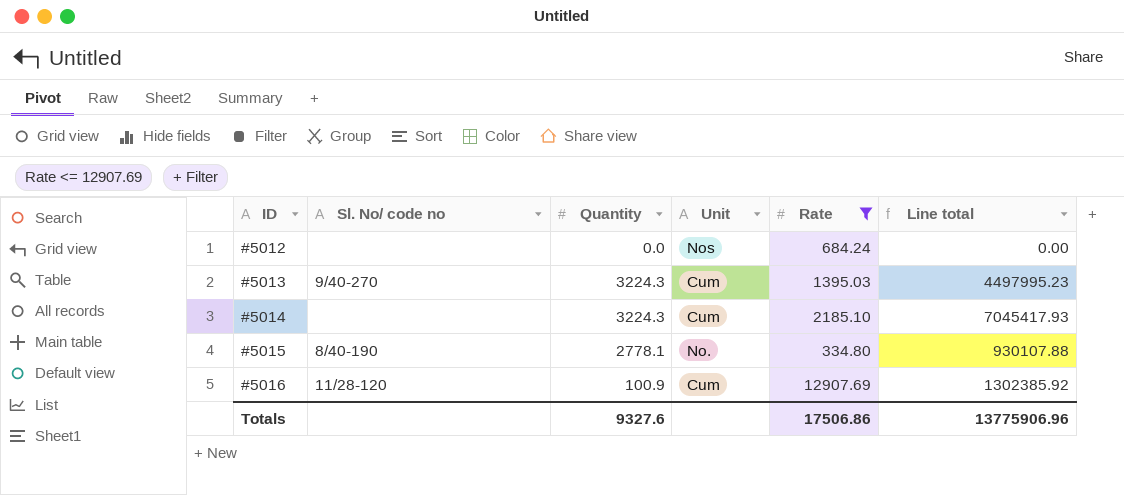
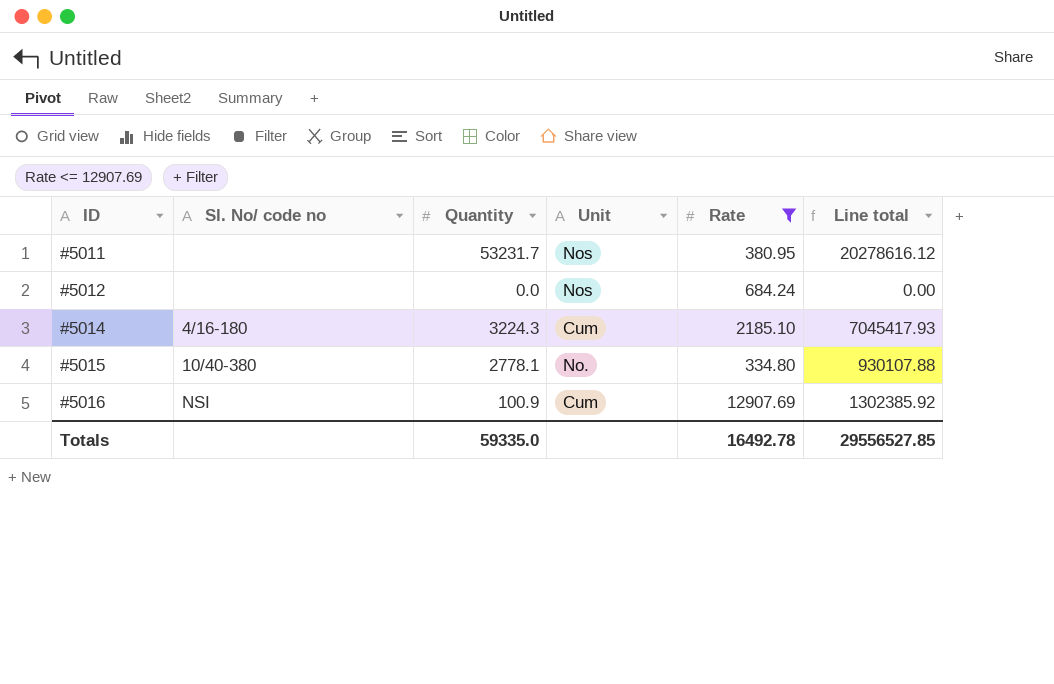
row #5013: 9/40-270 | 3224.3 | Cum | 1395.03 | 4497995.23 -> none
row #5011: none -> none | 53231.7 | Nos | 380.95 | 20278616.12
#5014 | Sl. No/ code no: none -> 4/16-180
#5015 | Sl. No/ code no: 8/40-190 -> 10/40-380
#5016 | Sl. No/ code no: 11/28-120 -> NSI
Totals | Quantity: 9327.6 -> 59335.0
Totals | Rate: 17506.86 -> 16492.78
Totals | Line total: 13775906.96 -> 29556527.85

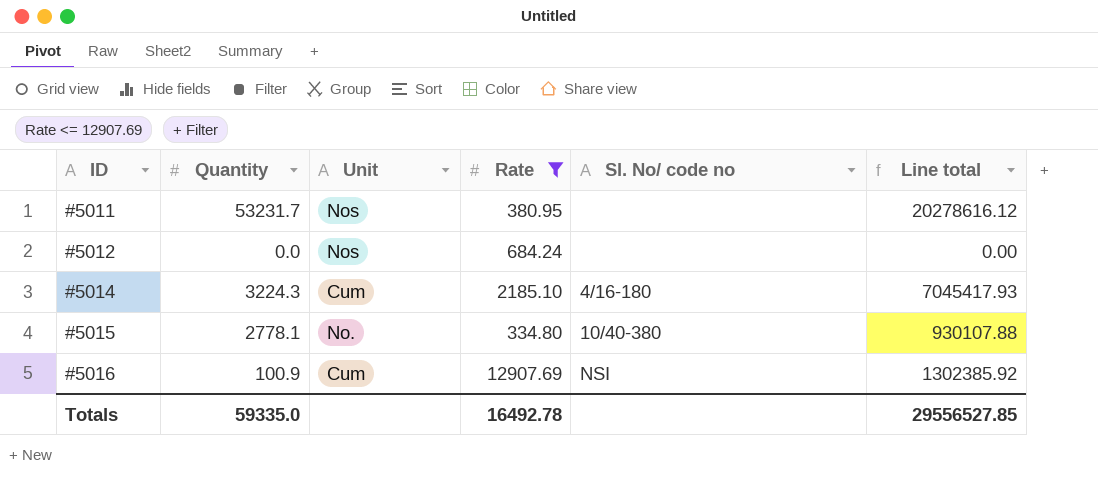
column Sl. No/ code no | position: 2 -> 5

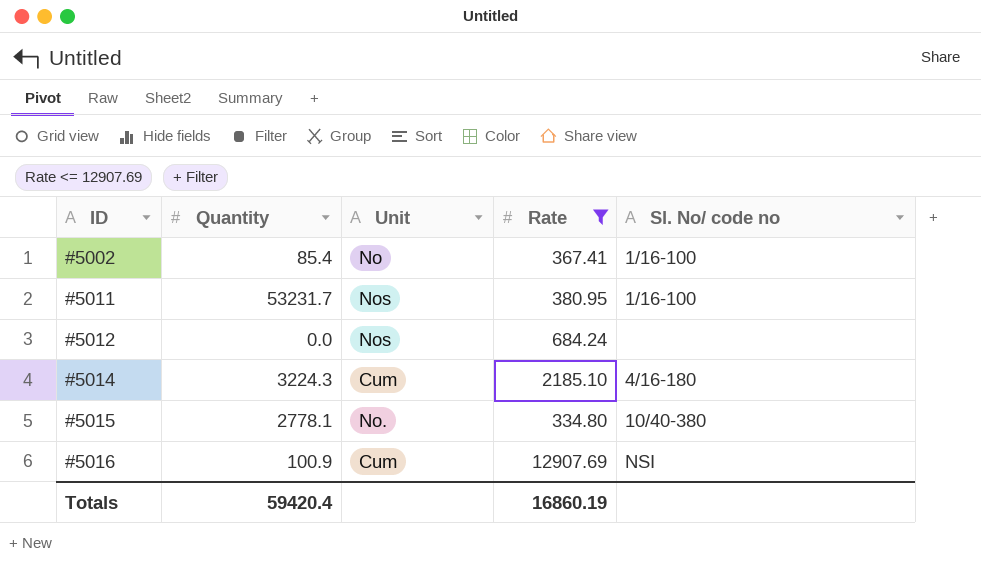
column Line total | formula: [Quantity] * [Rate] -> none
row #5002: none -> 85.4 | No | 367.41 | 1/16-100
#5011 | Sl. No/ code no: none -> 1/16-100
Totals | Quantity: 59335.0 -> 59420.4
Totals | Rate: 16492.78 -> 16860.19

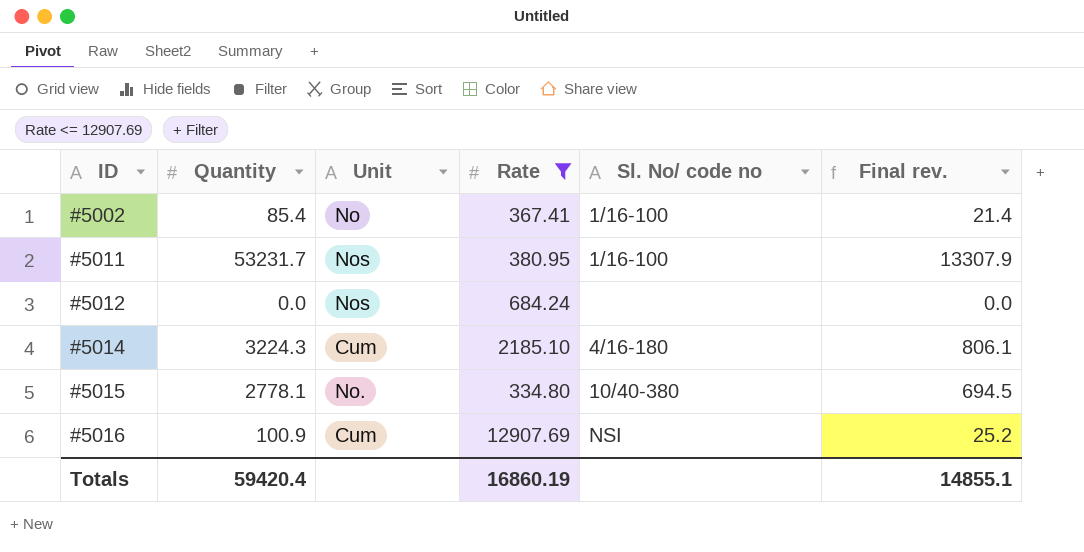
column Final rev. | formula: none -> [Quantity] * 0.25

